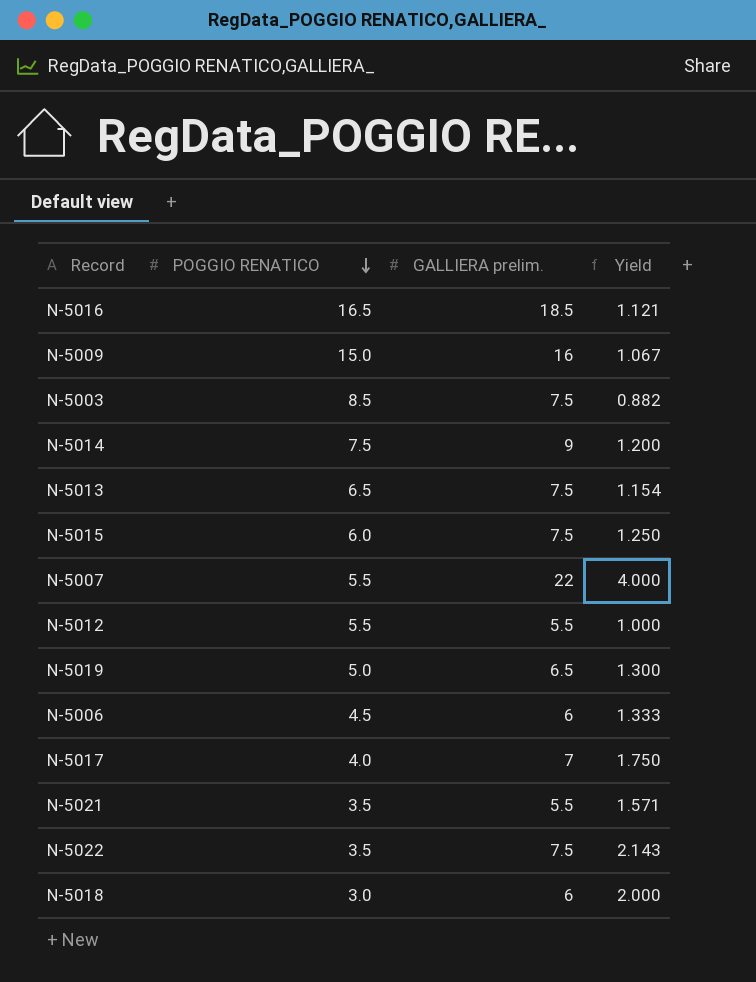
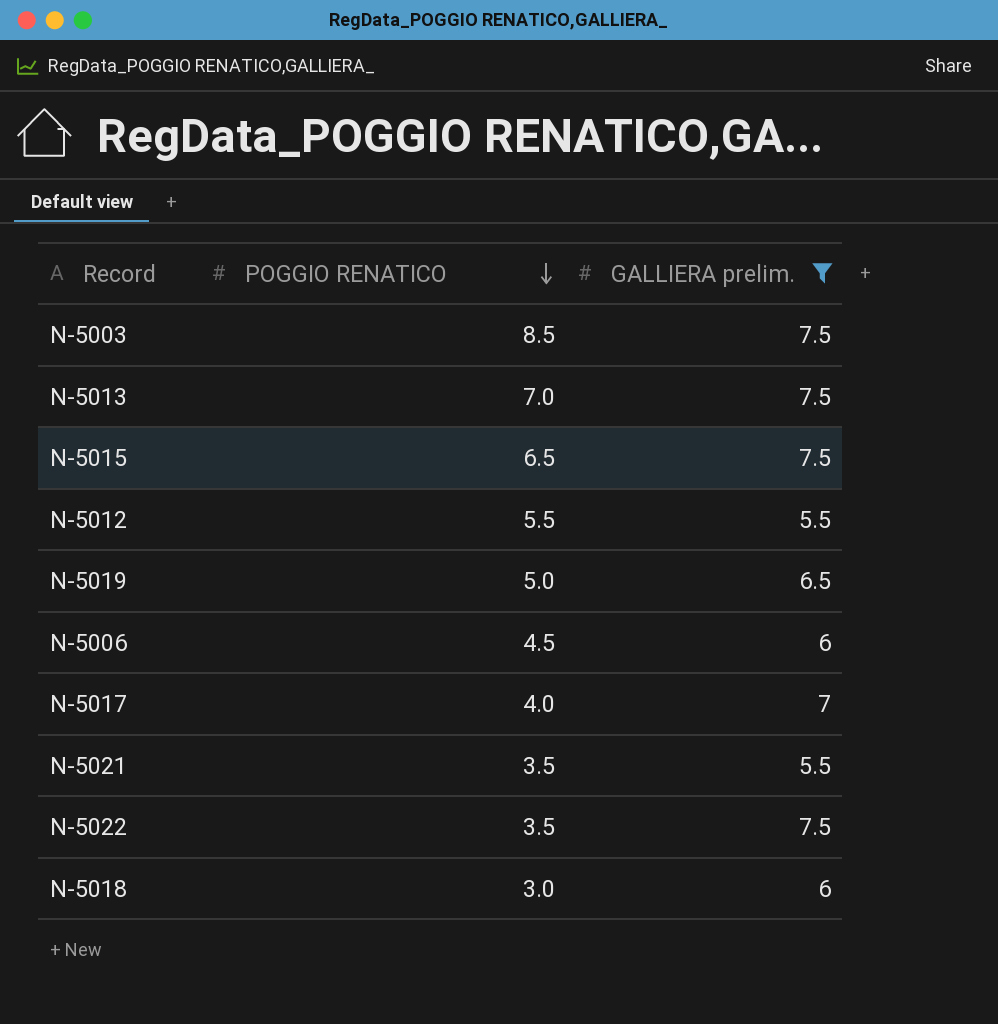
filter: none -> GALLIERA prelim. <= 7.5
column Yield | formula: [GALLIERA prelim.] / [POGGIO RENATICO] -> none
N-5013 | POGGIO RENATICO: 6.5 -> 7.0
N-5015 | POGGIO RENATICO: 6.0 -> 6.5

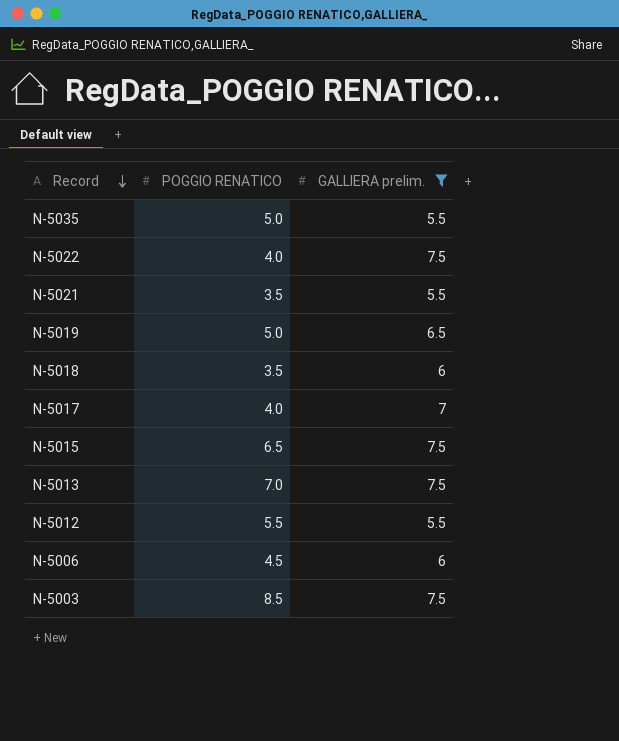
row order: POGGIO RENATICO descending -> Record descending
row N-5035: none -> 5.0 | 5.5
N-5022 | POGGIO RENATICO: 3.5 -> 4.0
N-5018 | POGGIO RENATICO: 3.0 -> 3.5

